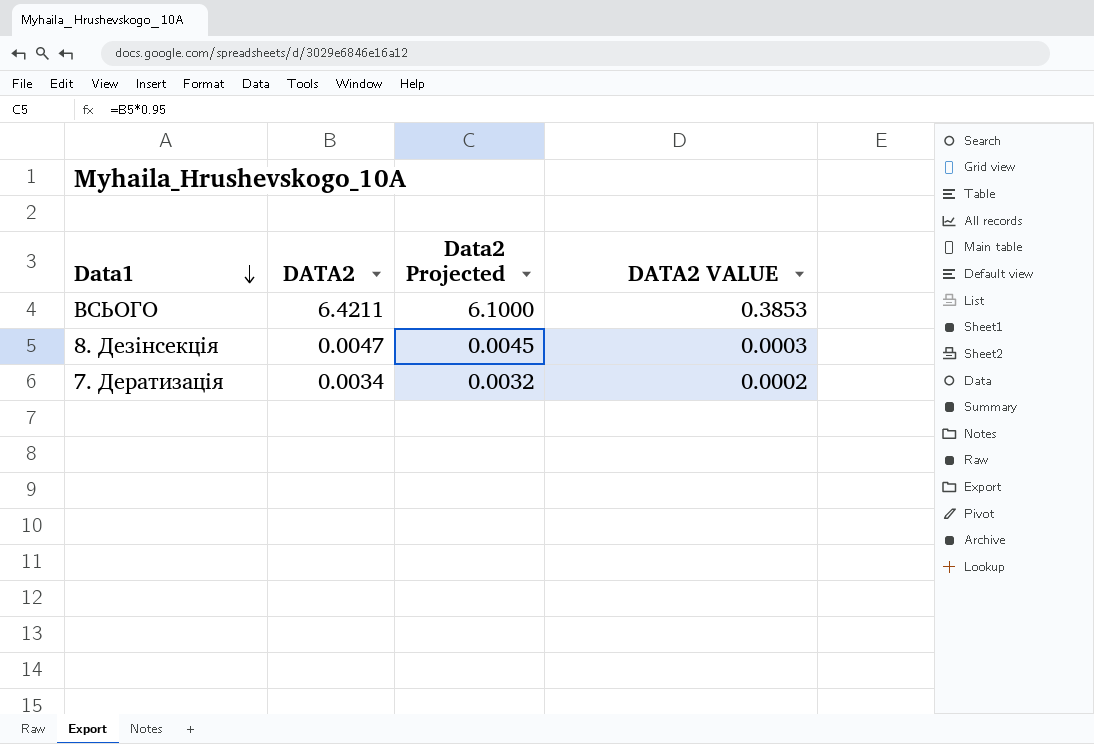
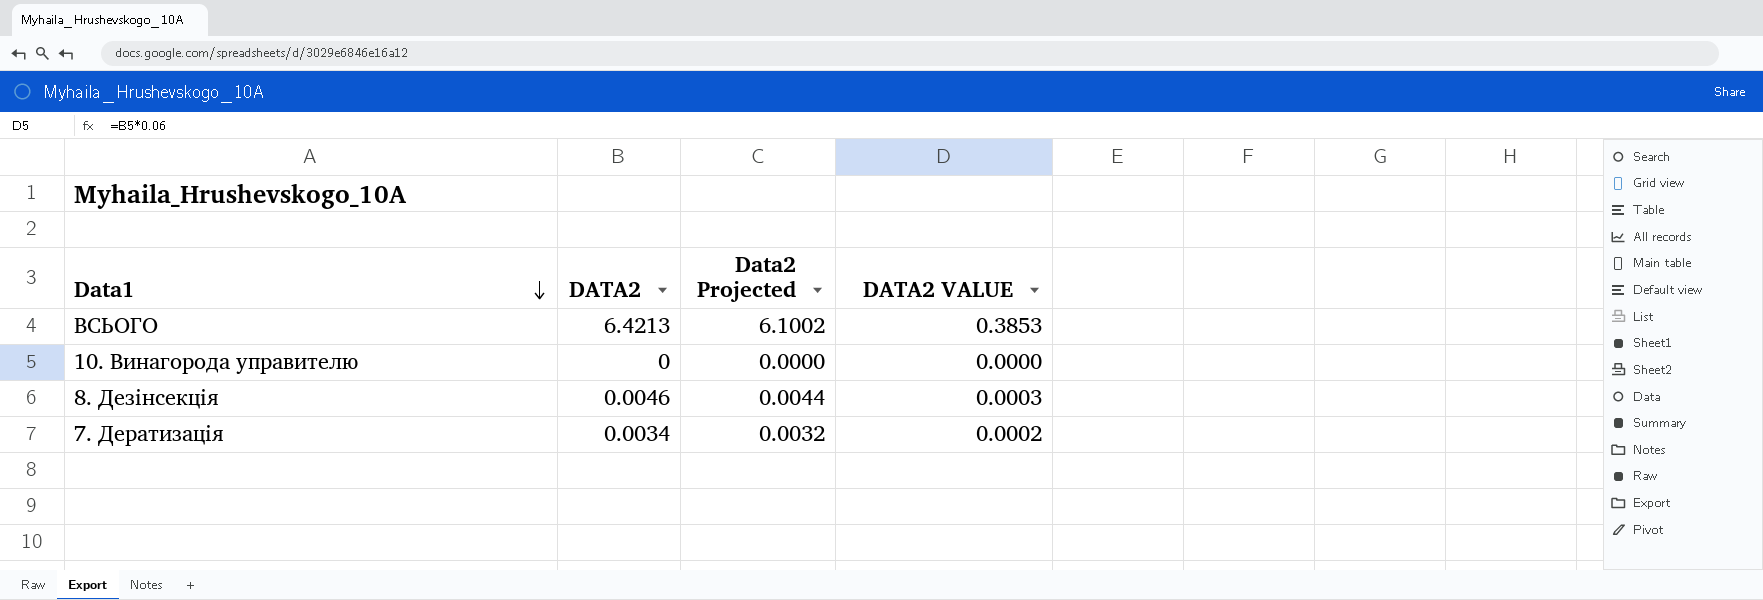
ВСЬОГО | DATA2: 6.4211 -> 6.4213
ВСЬОГО | Data2 Projected: 6.1000 -> 6.1002
row 10. Винагорода управителю: none -> 0 | 0.0000 | 0.0000
8. Дезінсекція | DATA2: 0.0047 -> 0.0046
8. Дезінсекція | Data2 Projected: 0.0045 -> 0.0044

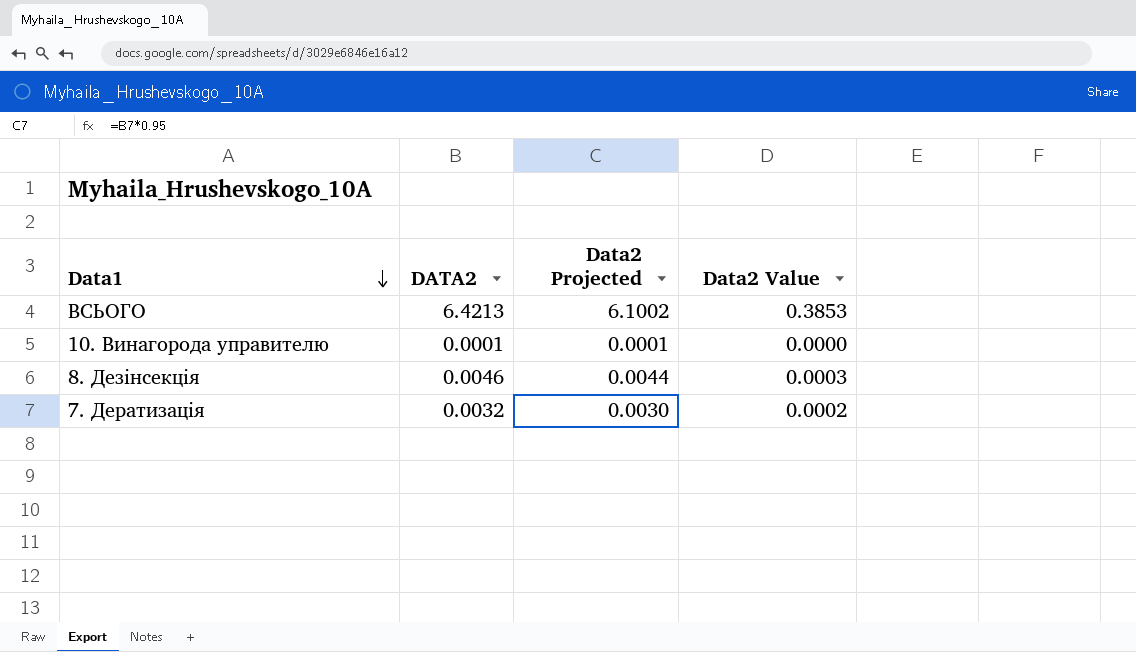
column name: DATA2 VALUE -> Data2 Value
10. Винагорода управителю | DATA2: 0 -> 0.0001
10. Винагорода управителю | Data2 Projected: 0.0000 -> 0.0001
7. Дератизація | DATA2: 0.0034 -> 0.0032
7. Дератизація | Data2 Projected: 0.0032 -> 0.0030

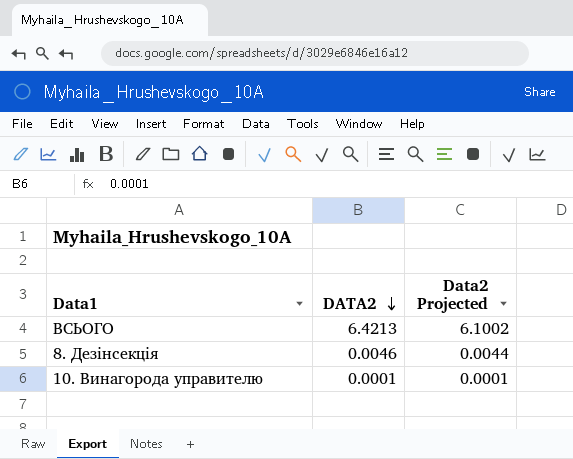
row order: Data1 descending -> DATA2 descending
column Data2 Value | formula: [DATA2] * 0.06 -> none
row 7. Дератизація: 0.0032 | 0.0030 | 0.0002 -> none

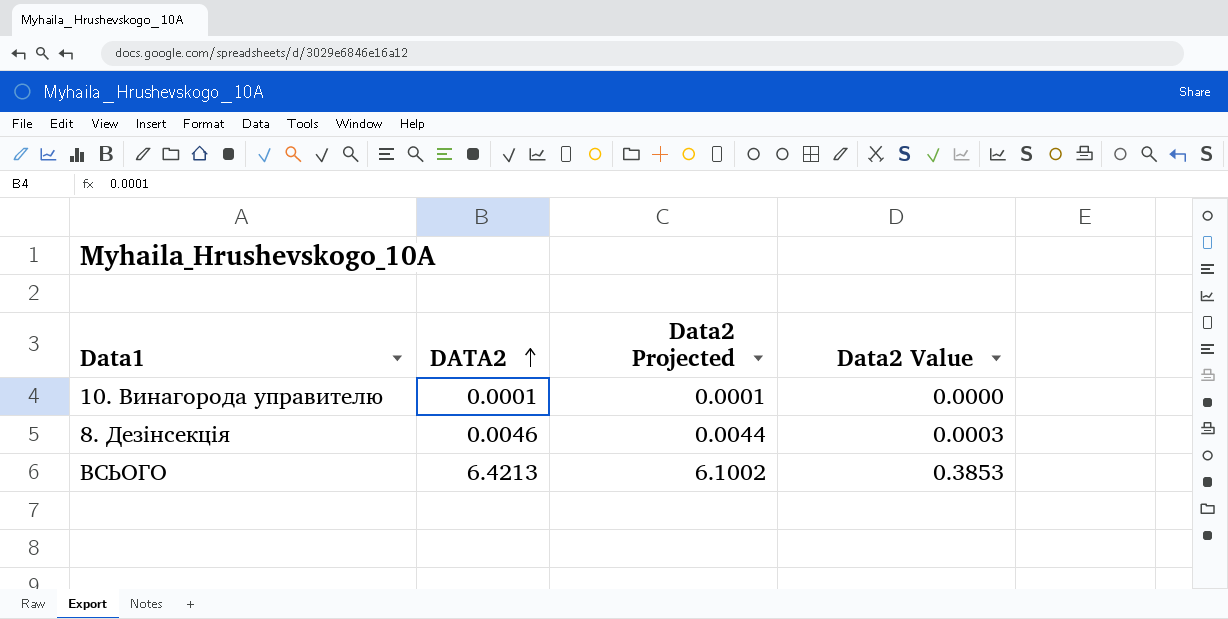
row order: DATA2 descending -> DATA2 ascending
column Data2 Value | formula: none -> [DATA2] * 0.06

